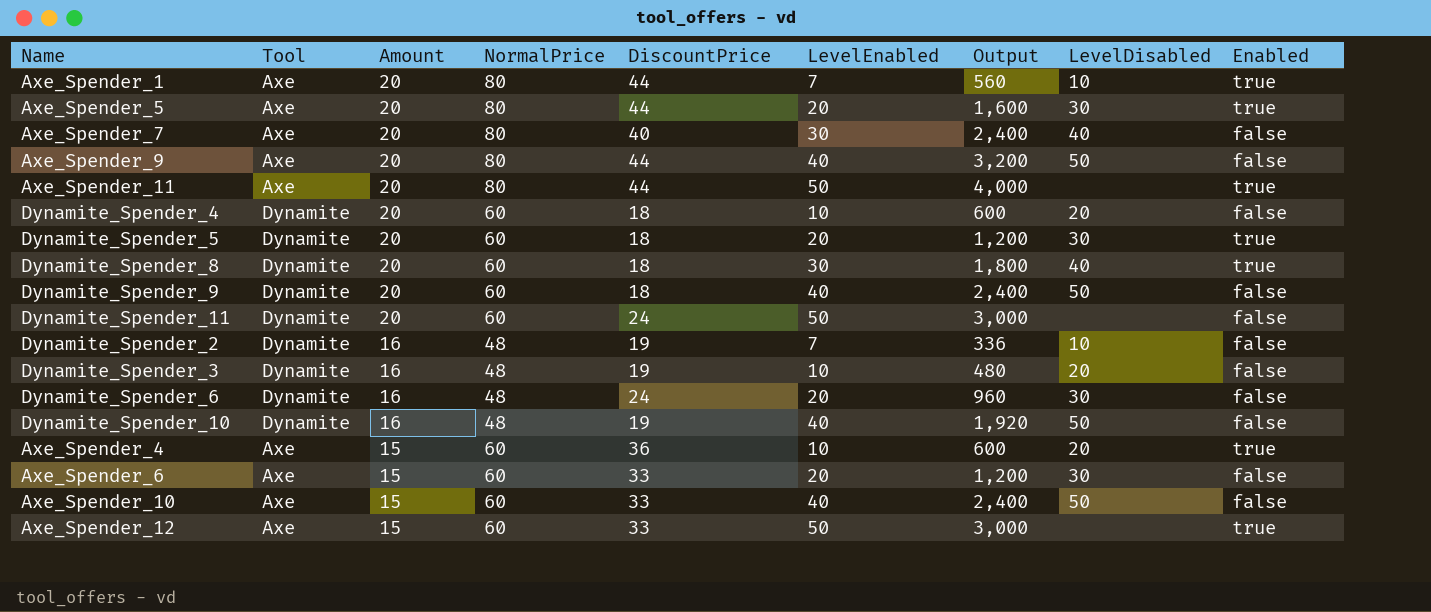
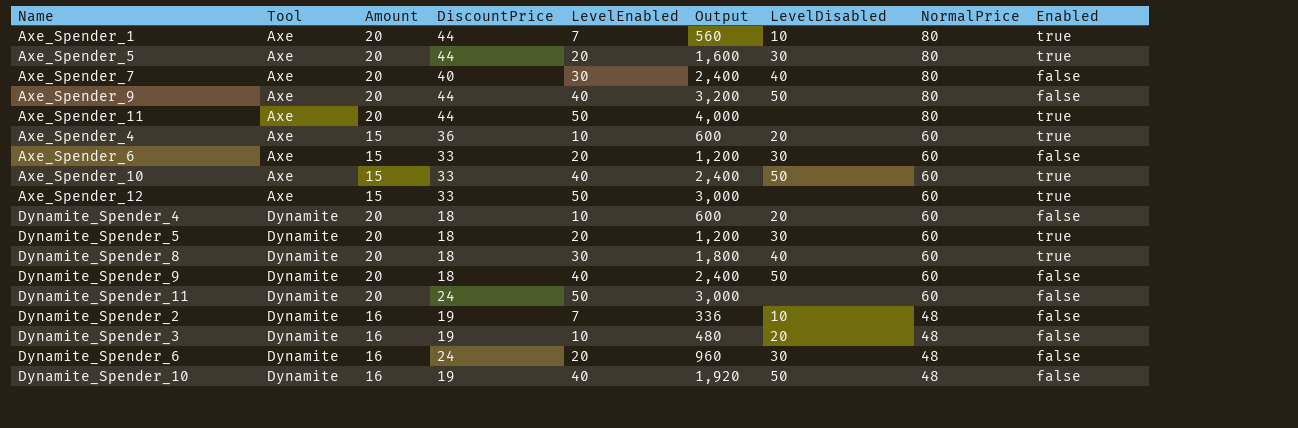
row order: Amount descending -> Tool ascending
column NormalPrice | position: 4 -> 8
Axe_Spender_10 | Enabled: false -> true

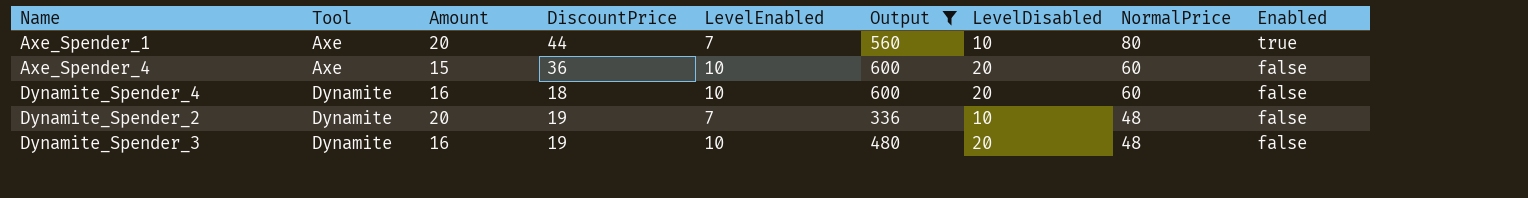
filter: none -> Output <= 600
Axe_Spender_4 | Enabled: true -> false
Dynamite_Spender_4 | Amount: 20 -> 16
Dynamite_Spender_2 | Amount: 16 -> 20

